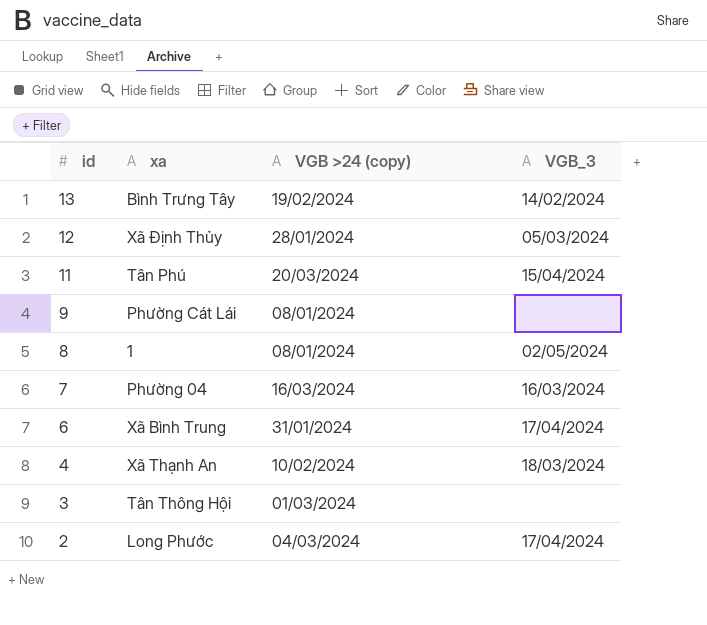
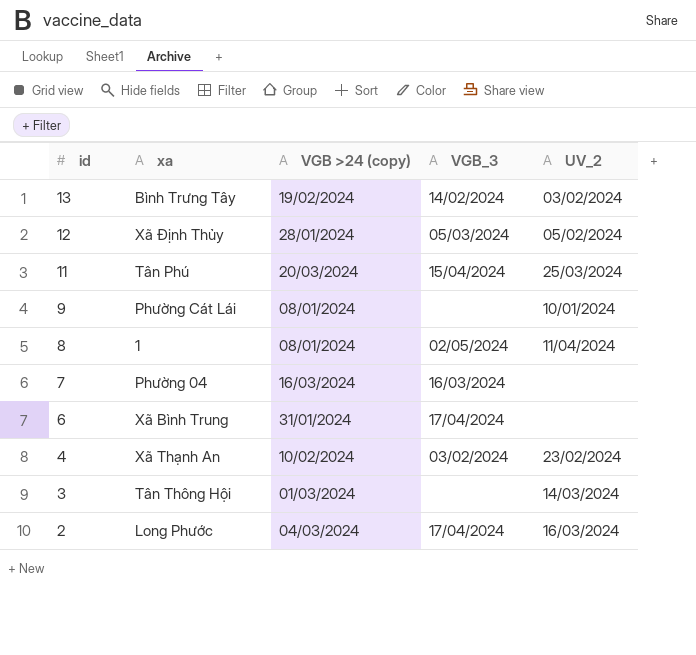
column UV_2 | position: none -> 5
4 | VGB_3: 18/03/2024 -> 03/02/2024

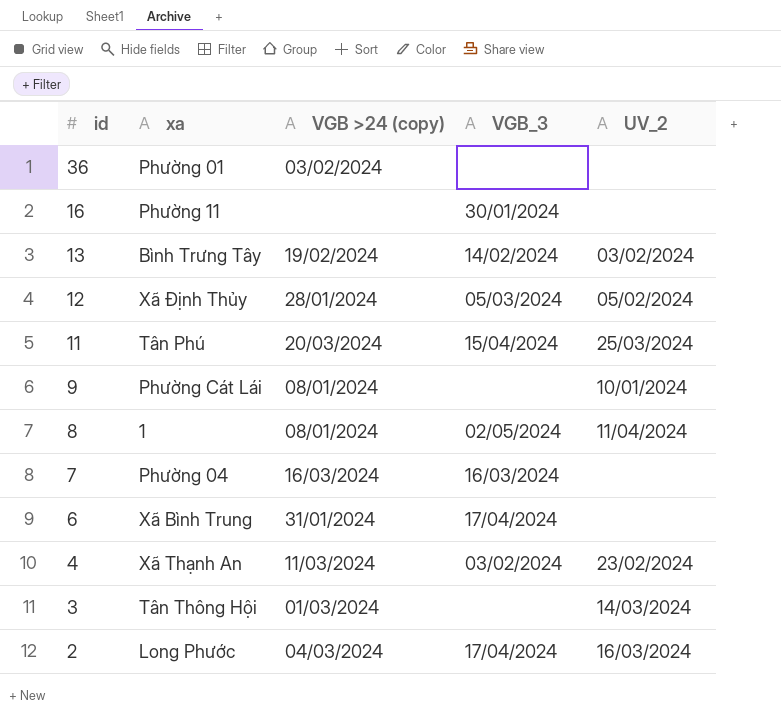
row 36: none -> Phường 01 | 03/02/2024 | none | none
row 16: none -> Phường 11 | none | 30/01/2024 | none
4 | VGB >24 (copy): 10/02/2024 -> 11/03/2024

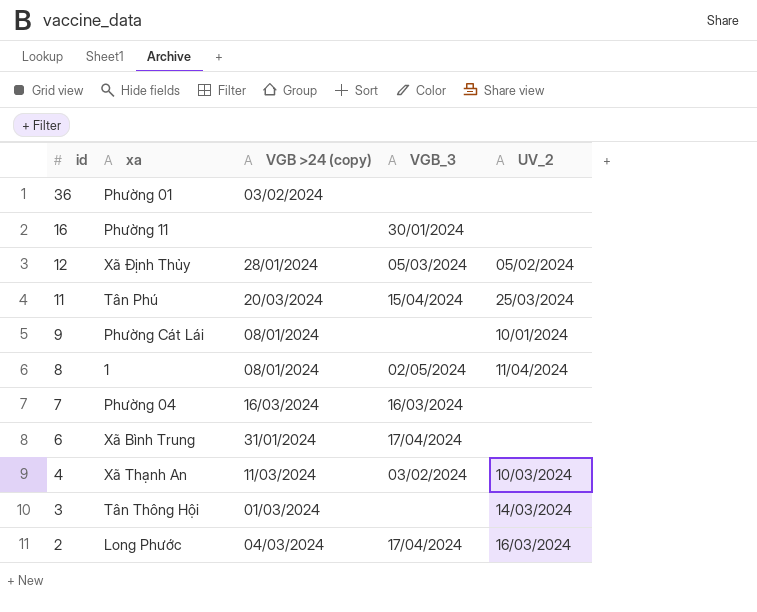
row 13: Bình Trưng Tây | 19/02/2024 | 14/02/2024 | 03/02/2024 -> none
4 | UV_2: 23/02/2024 -> 10/03/2024

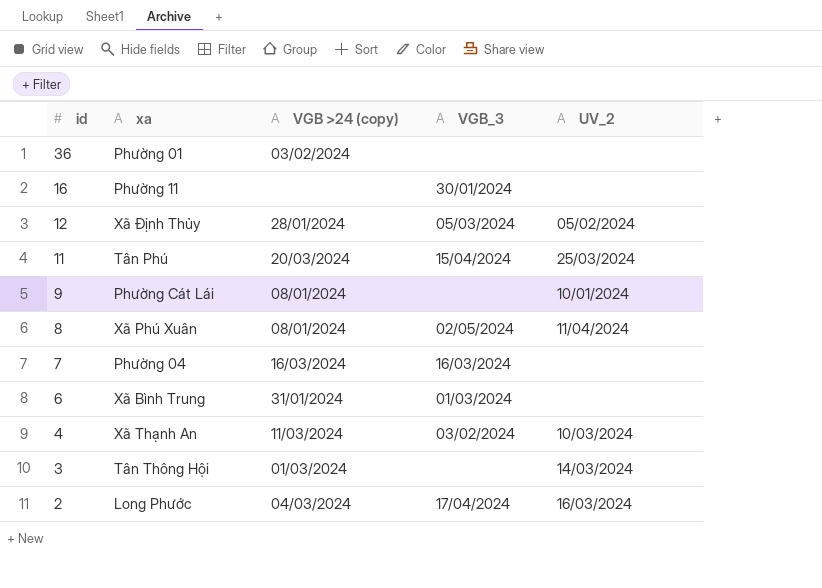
8 | xa: 1 -> Xã Phú Xuân
6 | VGB_3: 17/04/2024 -> 01/03/2024

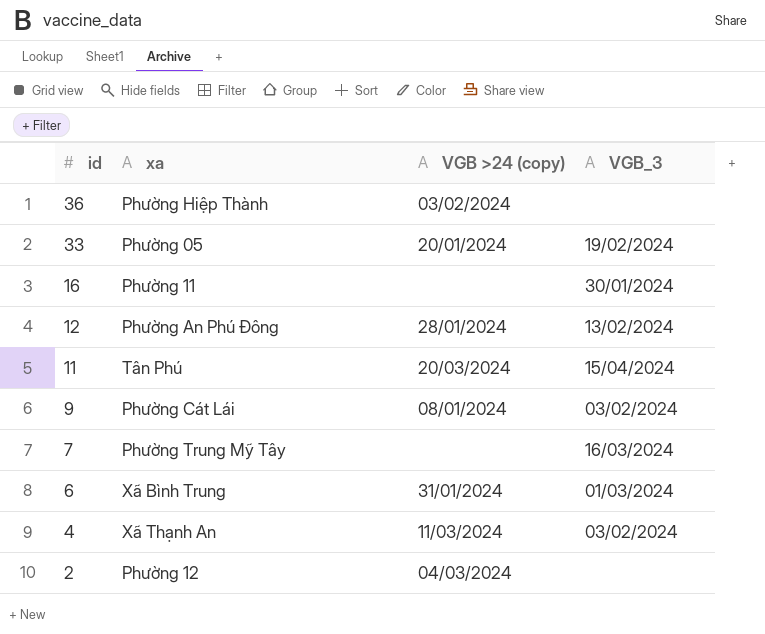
column UV_2 | position: 5 -> none
row 8: Xã Phú Xuân | 08/01/2024 | 02/05/2024 | 11/04/2024 -> none
row 3: Tân Thông Hội | 01/03/2024 | none | 14/03/2024 -> none
36 | xa: Phường 01 -> Phường Hiệp Thành
row 33: none -> Phường 05 | 20/01/2024 | 19/02/2024
12 | xa: Xã Định Thủy -> Phường An Phú Đông
12 | VGB_3: 05/03/2024 -> 13/02/2024
9 | VGB_3: none -> 03/02/2024
7 | xa: Phường 04 -> Phường Trung Mỹ Tây
7 | VGB >24 (copy): 16/03/2024 -> none
2 | xa: Long Phước -> Phường 12
2 | VGB_3: 17/04/2024 -> none

